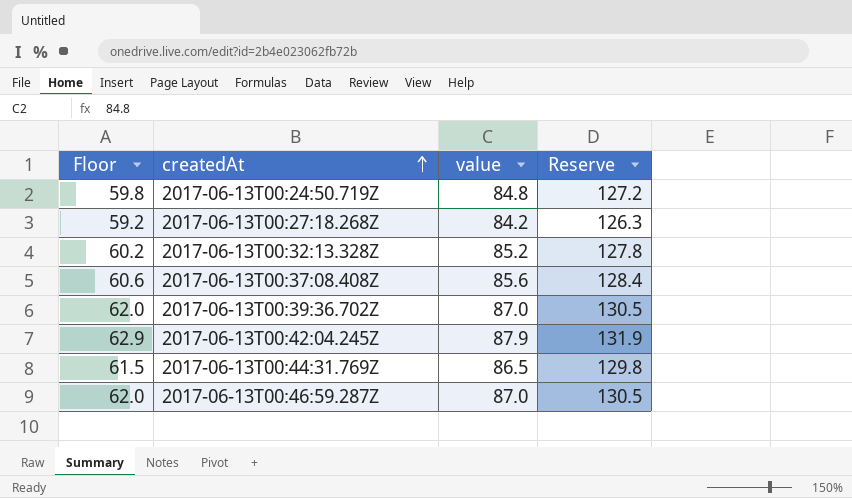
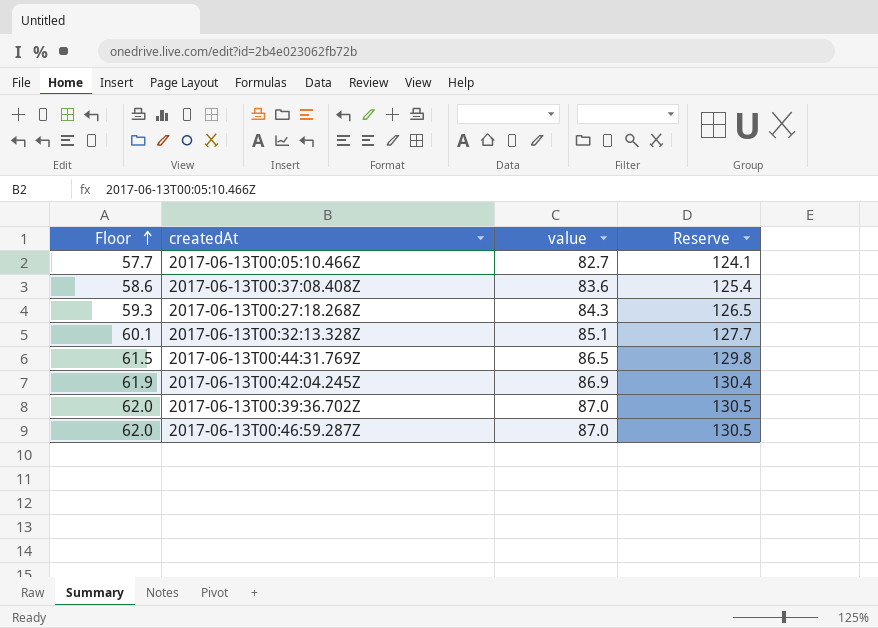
row order: createdAt ascending -> Floor ascending
row 2017-06-13T00:24:50.719Z: 59.8 | 84.8 | 127.2 -> none
row 2017-06-13T00:05:10.466Z: none -> 57.7 | 82.7 | 124.1
2017-06-13T00:37:08.408Z | Floor: 60.6 -> 58.6
2017-06-13T00:37:08.408Z | value: 85.6 -> 83.6
2017-06-13T00:37:08.408Z | Reserve: 128.4 -> 125.4
2017-06-13T00:27:18.268Z | Floor: 59.2 -> 59.3
2017-06-13T00:27:18.268Z | value: 84.2 -> 84.3
2017-06-13T00:27:18.268Z | Reserve: 126.3 -> 126.5
2017-06-13T00:32:13.328Z | Floor: 60.2 -> 60.1
2017-06-13T00:32:13.328Z | value: 85.2 -> 85.1
2017-06-13T00:32:13.328Z | Reserve: 127.8 -> 127.7
2017-06-13T00:42:04.245Z | Floor: 62.9 -> 61.9
2017-06-13T00:42:04.245Z | value: 87.9 -> 86.9
2017-06-13T00:42:04.245Z | Reserve: 131.9 -> 130.4

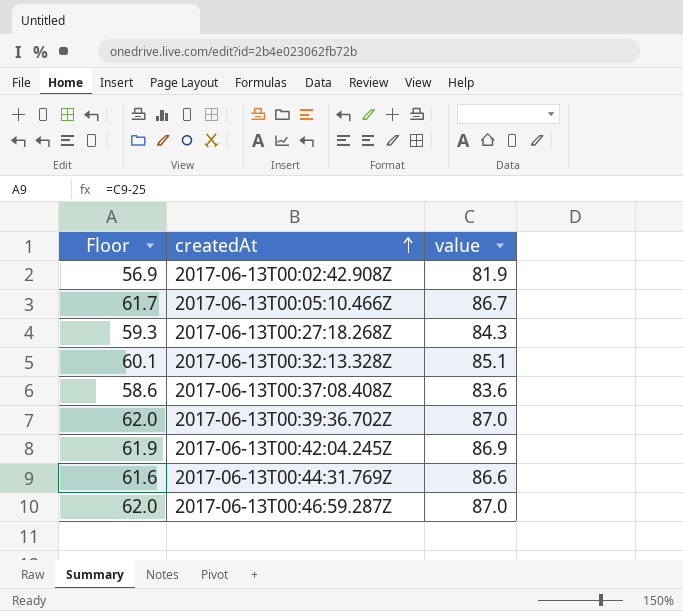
row order: Floor ascending -> createdAt ascending
column Reserve | formula: [value] * 1.5 -> none
row 2017-06-13T00:02:42.908Z: none -> 56.9 | 81.9
2017-06-13T00:05:10.466Z | Floor: 57.7 -> 61.7
2017-06-13T00:05:10.466Z | value: 82.7 -> 86.7
2017-06-13T00:44:31.769Z | Floor: 61.5 -> 61.6
2017-06-13T00:44:31.769Z | value: 86.5 -> 86.6

